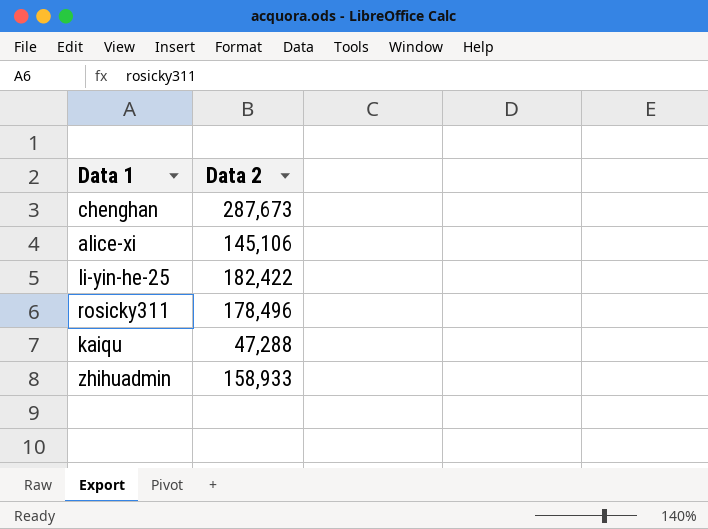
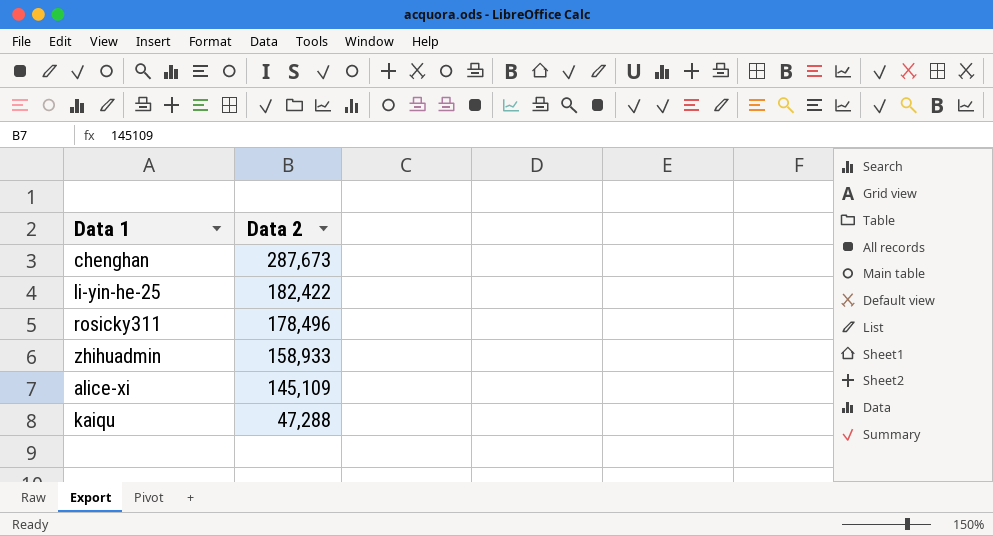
row order: none -> Data 2 descending
alice-xi | Data 2: 145,106 -> 145,109

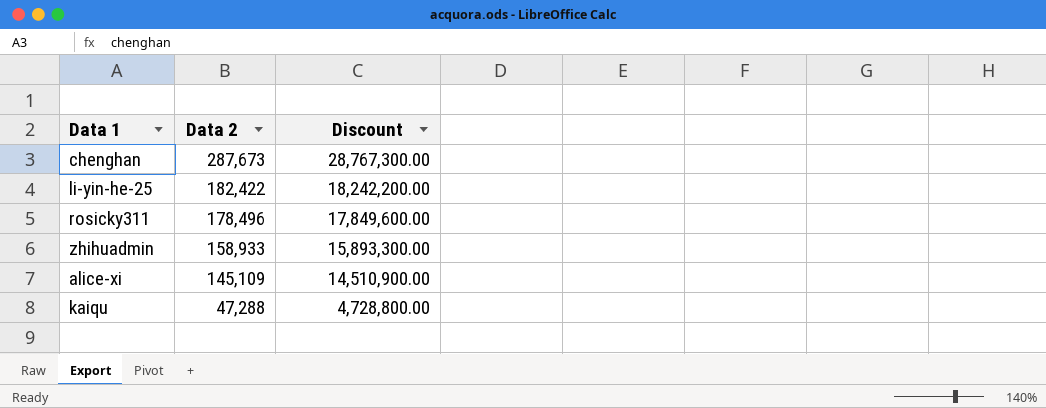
column Discount | formula: none -> [Data 2] * 100

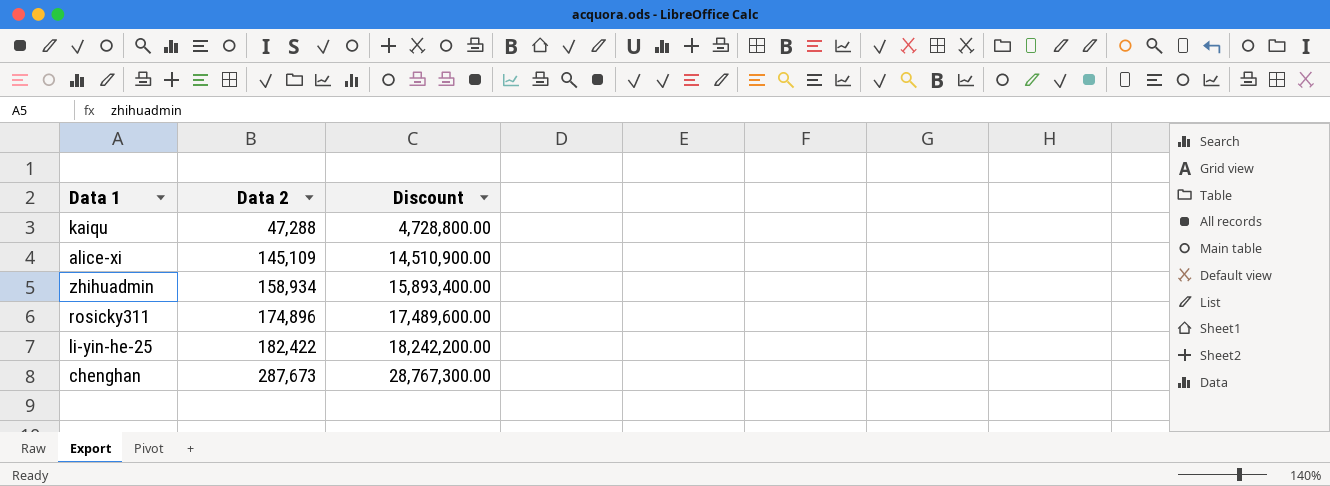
row order: Data 2 descending -> Data 2 ascending
zhihuadmin | Data 2: 158,933 -> 158,934
zhihuadmin | Discount: 15,893,300.00 -> 15,893,400.00
rosicky311 | Data 2: 178,496 -> 174,896
rosicky311 | Discount: 17,849,600.00 -> 17,489,600.00

